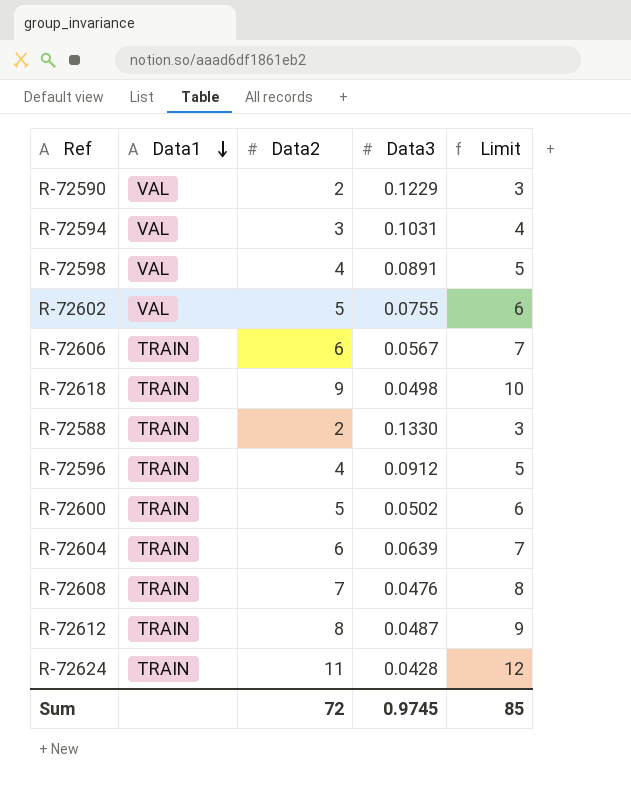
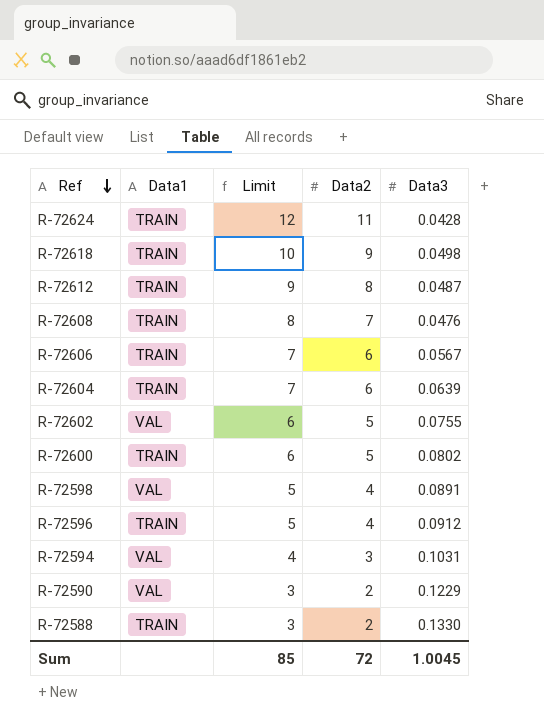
row order: Data1 descending -> Ref descending
column Limit | position: 5 -> 3
R-72600 | Data3: 0.0502 -> 0.0802
Sum | Data3: 0.9745 -> 1.0045

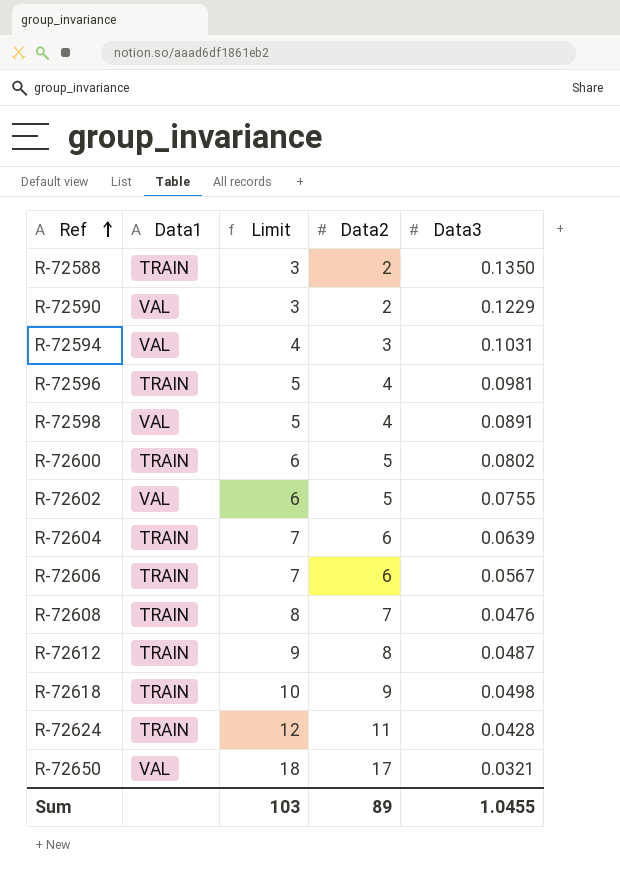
row order: Ref descending -> Ref ascending
R-72588 | Data3: 0.1330 -> 0.1350
R-72596 | Data3: 0.0912 -> 0.0981
row R-72650: none -> VAL | 18 | 17 | 0.0321
Sum | Limit: 85 -> 103
Sum | Data2: 72 -> 89
Sum | Data3: 1.0045 -> 1.0455

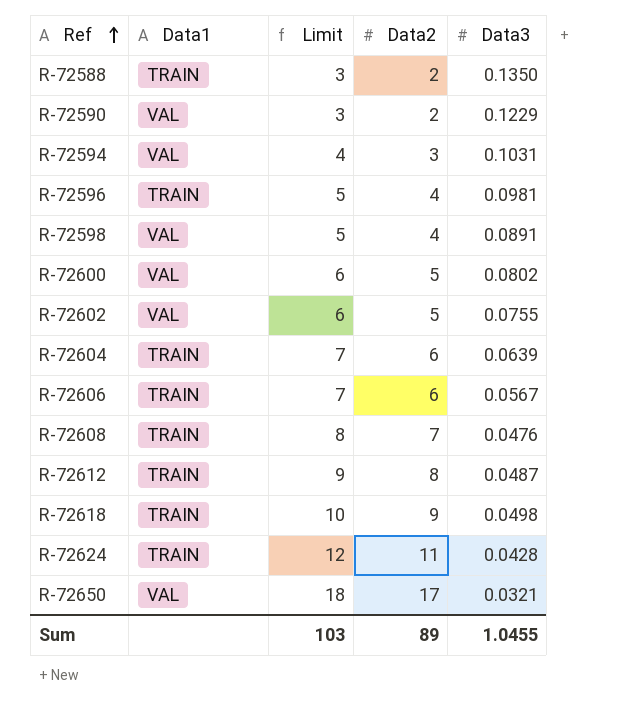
R-72600 | Data1: TRAIN -> VAL

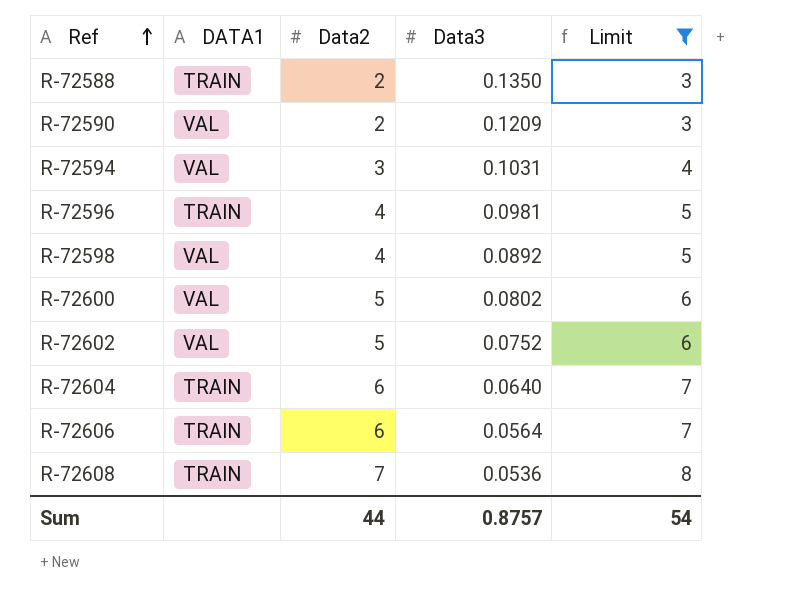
filter: none -> Limit <= 8
column name: Data1 -> DATA1
column Limit | position: 3 -> 5
R-72590 | Data3: 0.1229 -> 0.1209
R-72598 | Data3: 0.0891 -> 0.0892
R-72602 | Data3: 0.0755 -> 0.0752
R-72604 | Data3: 0.0639 -> 0.0640
R-72606 | Data3: 0.0567 -> 0.0564
R-72608 | Data3: 0.0476 -> 0.0536
Sum | Data2: 89 -> 44
Sum | Data3: 1.0455 -> 0.8757
Sum | Limit: 103 -> 54

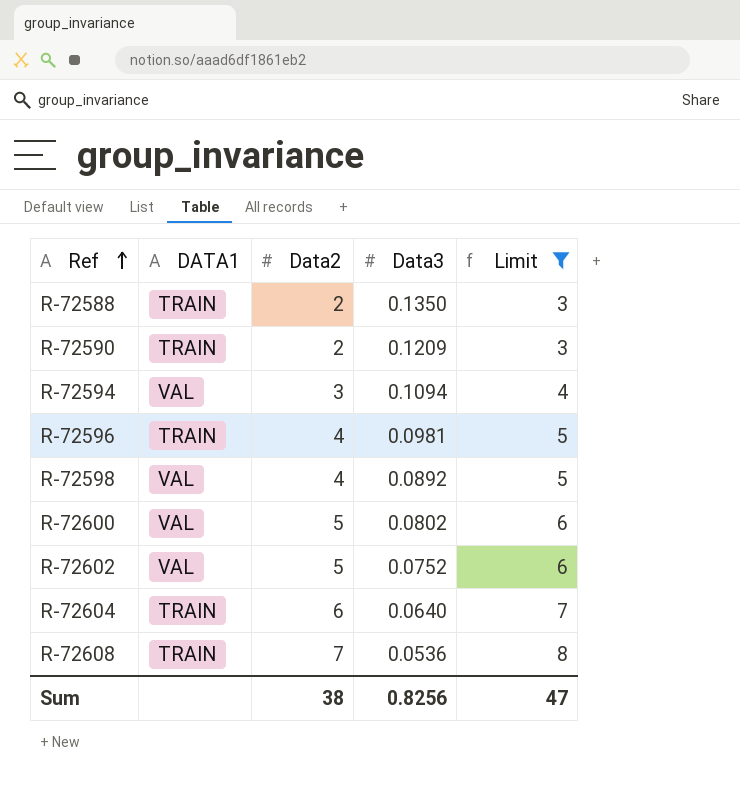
row R-72606: TRAIN | 6 | 0.0564 | 7 -> none
R-72590 | DATA1: VAL -> TRAIN
R-72594 | Data3: 0.1031 -> 0.1094
Sum | Data2: 44 -> 38
Sum | Data3: 0.8757 -> 0.8256
Sum | Limit: 54 -> 47

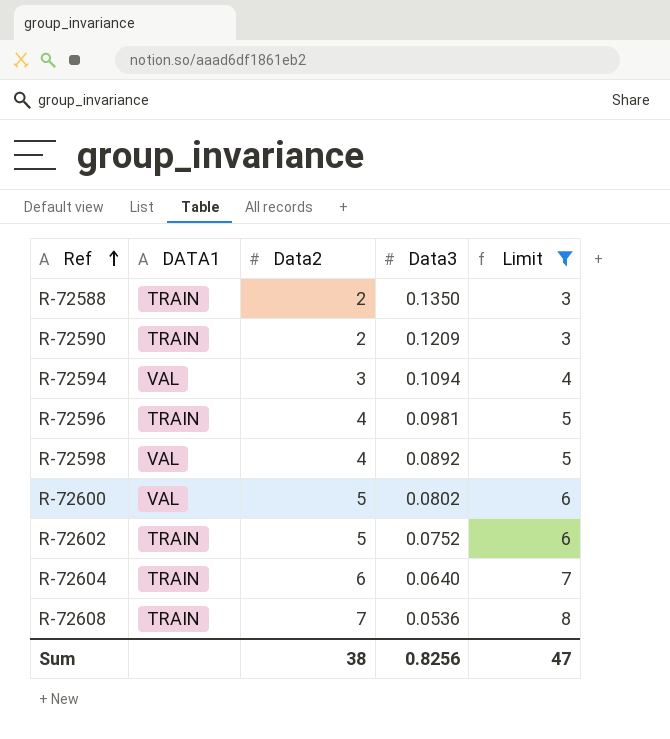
R-72602 | DATA1: VAL -> TRAIN

